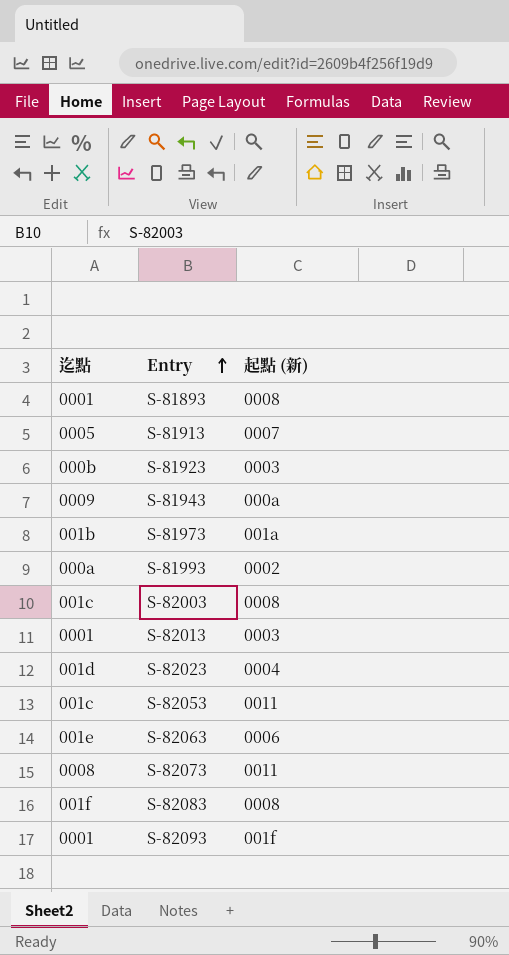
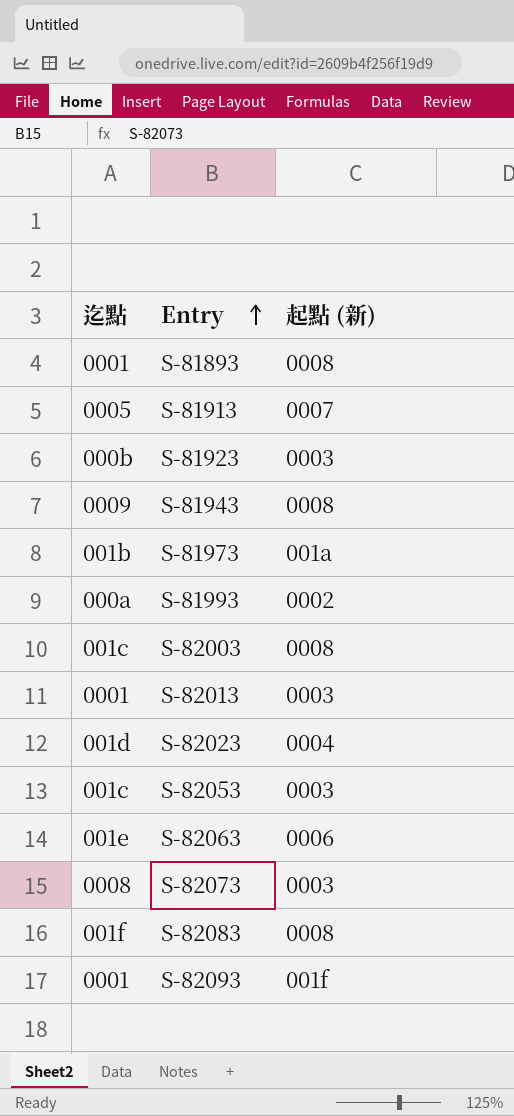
S-81943 | 起點 (新): 000a -> 0008
S-82053 | 起點 (新): 0011 -> 0003
S-82073 | 起點 (新): 0011 -> 0003

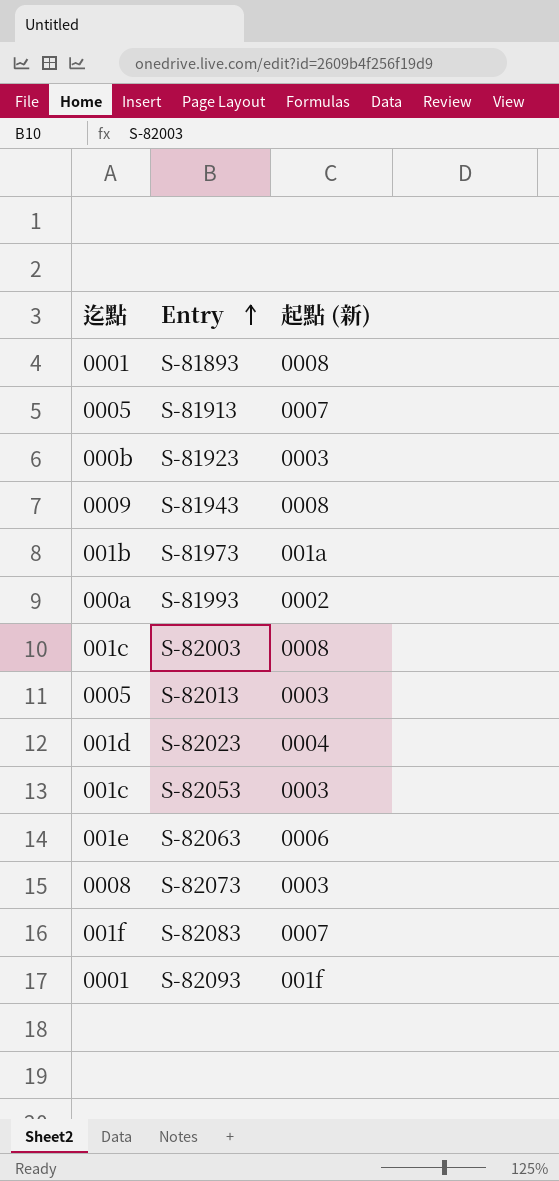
S-82013 | 迄點: 0001 -> 0005
S-82083 | 起點 (新): 0008 -> 0007

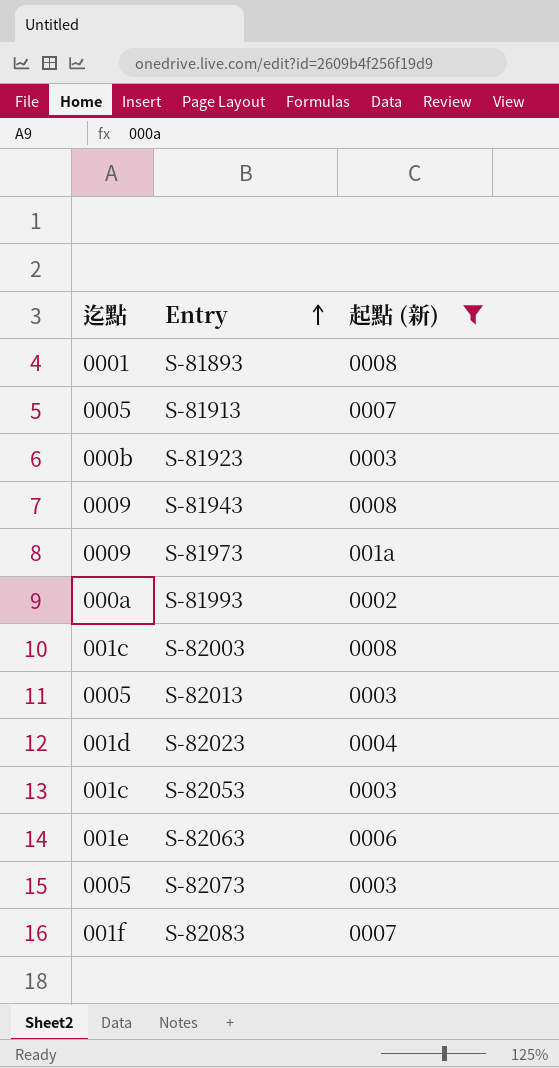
filter: none -> 起點 (新) != 001f
S-81973 | 迄點: 001b -> 0009
S-82073 | 迄點: 0008 -> 0005

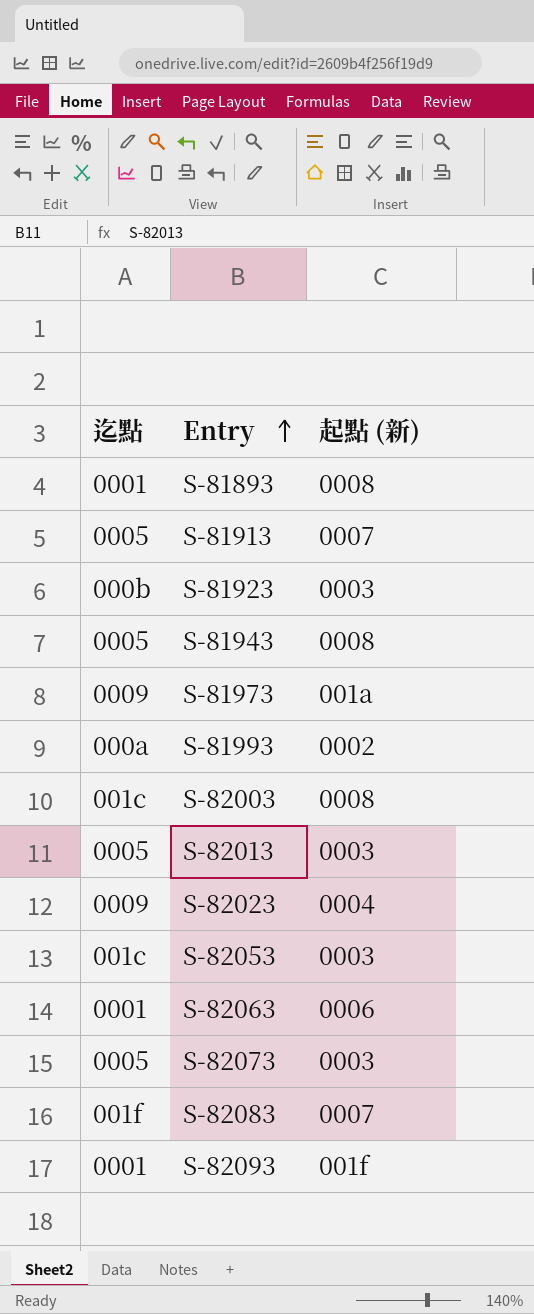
filter: 起點 (新) != 001f -> none
S-81943 | 迄點: 0009 -> 0005
S-82023 | 迄點: 001d -> 0009
S-82063 | 迄點: 001e -> 0001

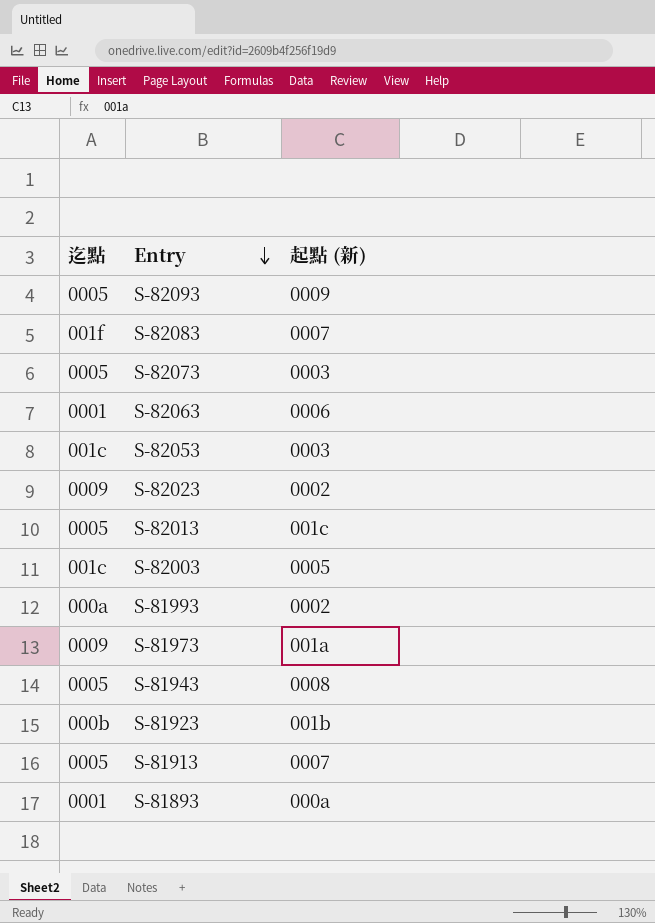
row order: Entry ascending -> Entry descending
S-82093 | 迄點: 0001 -> 0005
S-82093 | 起點 (新): 001f -> 0009
S-82023 | 起點 (新): 0004 -> 0002
S-82013 | 起點 (新): 0003 -> 001c
S-82003 | 起點 (新): 0008 -> 0005
S-81923 | 起點 (新): 0003 -> 001b
S-81893 | 起點 (新): 0008 -> 000a

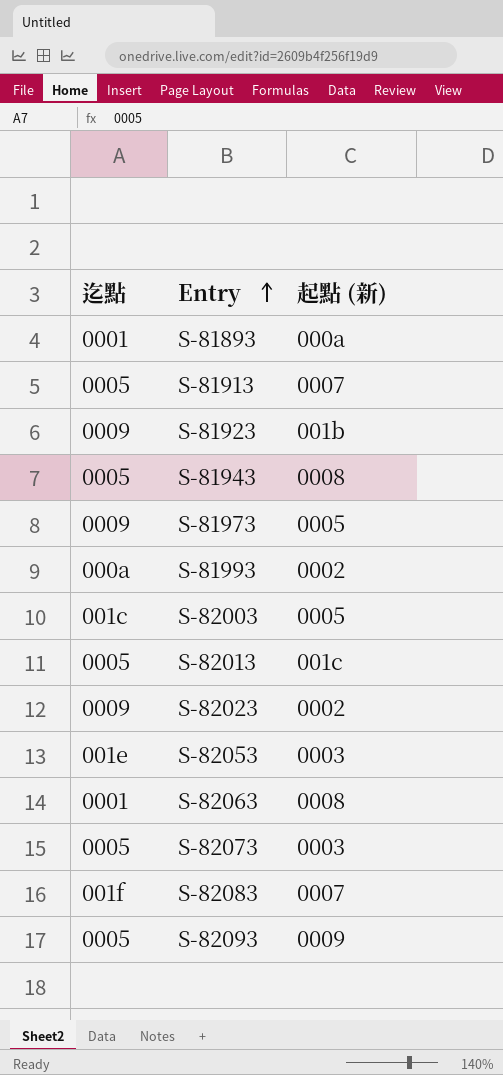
row order: Entry descending -> Entry ascending
S-81923 | 迄點: 000b -> 0009
S-81973 | 起點 (新): 001a -> 0005
S-82053 | 迄點: 001c -> 001e
S-82063 | 起點 (新): 0006 -> 0008

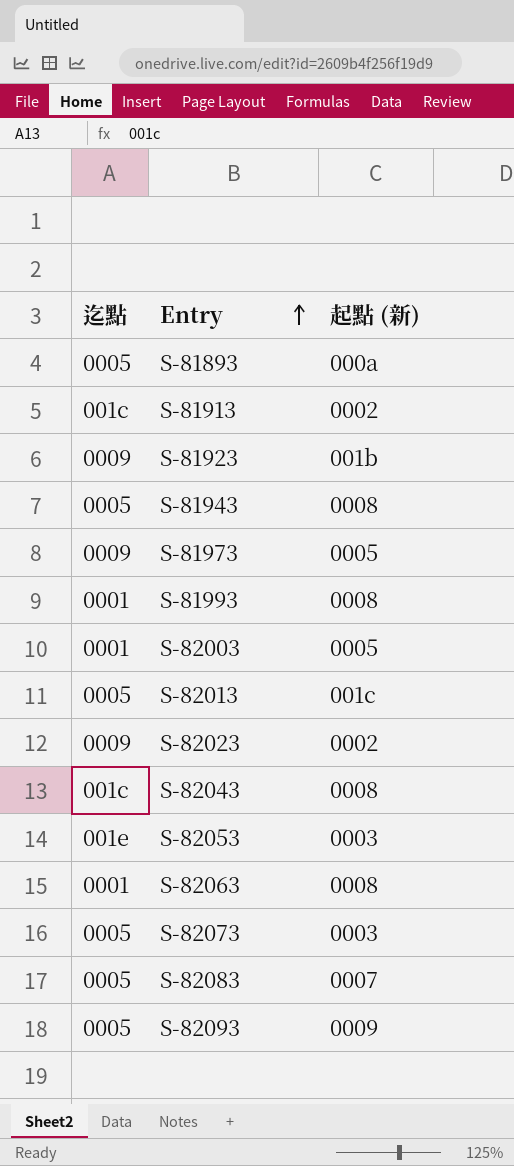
S-81893 | 迄點: 0001 -> 0005
S-81913 | 迄點: 0005 -> 001c
S-81913 | 起點 (新): 0007 -> 0002
S-81993 | 迄點: 000a -> 0001
S-81993 | 起點 (新): 0002 -> 0008
S-82003 | 迄點: 001c -> 0001
row S-82043: none -> 001c | 0008
S-82083 | 迄點: 001f -> 0005

